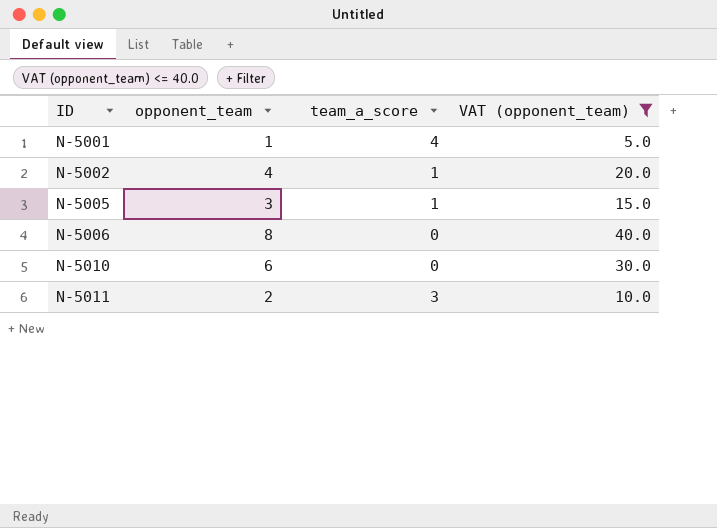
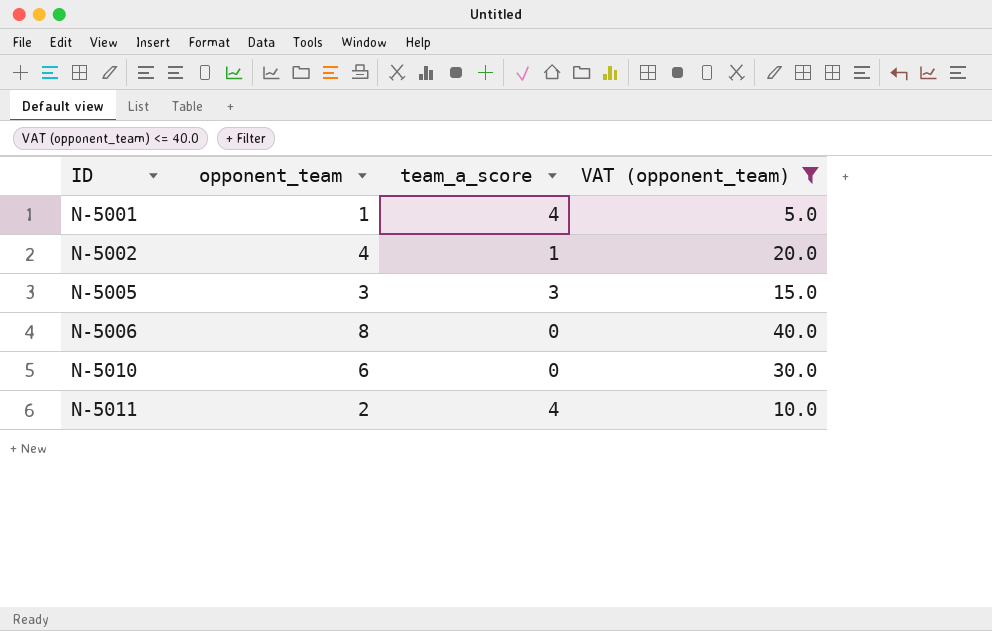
N-5005 | team_a_score: 1 -> 3
N-5011 | team_a_score: 3 -> 4

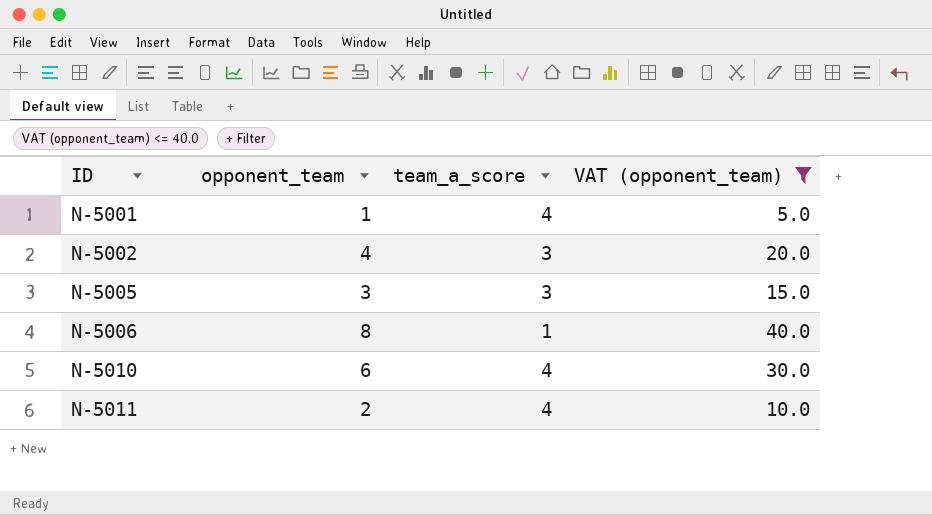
N-5002 | team_a_score: 1 -> 3
N-5006 | team_a_score: 0 -> 1
N-5010 | team_a_score: 0 -> 4

